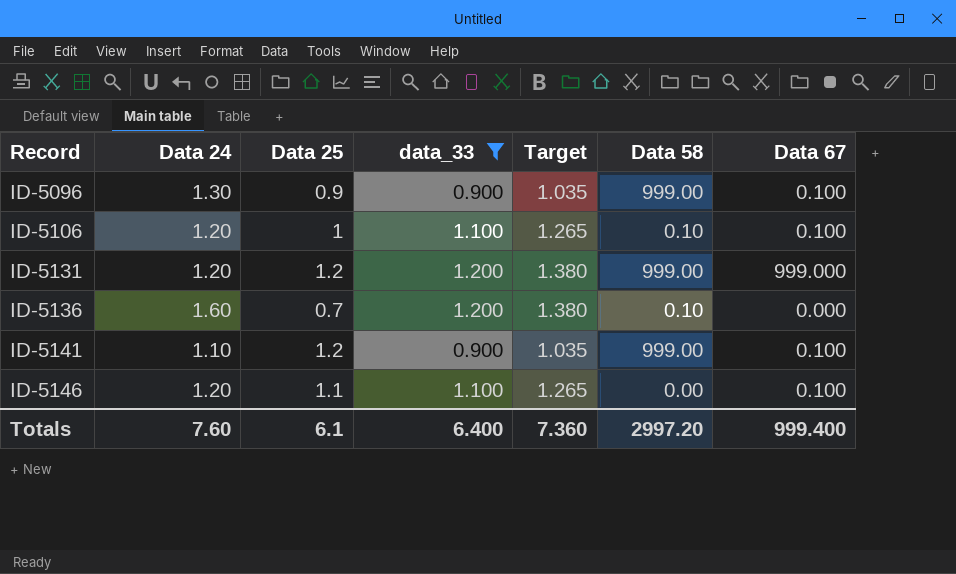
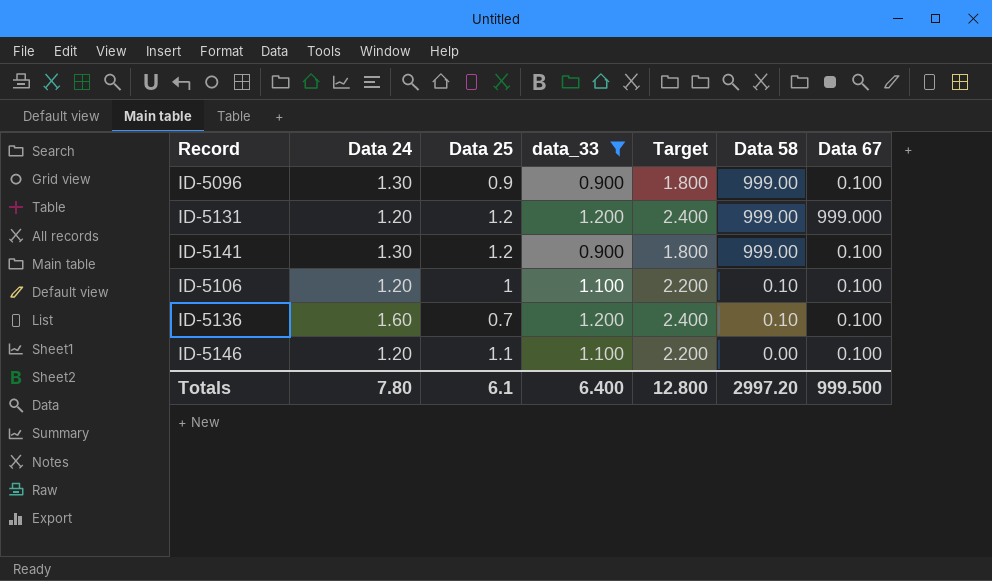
row order: Record ascending -> Data 58 descending
column Target | formula: [data_33] * 1.15 -> [data_33] * 2
ID-5141 | Data 24: 1.10 -> 1.30
ID-5136 | Data 67: 0.000 -> 0.100
Totals | Data 24: 7.60 -> 7.80
Totals | Target: 7.360 -> 12.800
Totals | Data 67: 999.400 -> 999.500

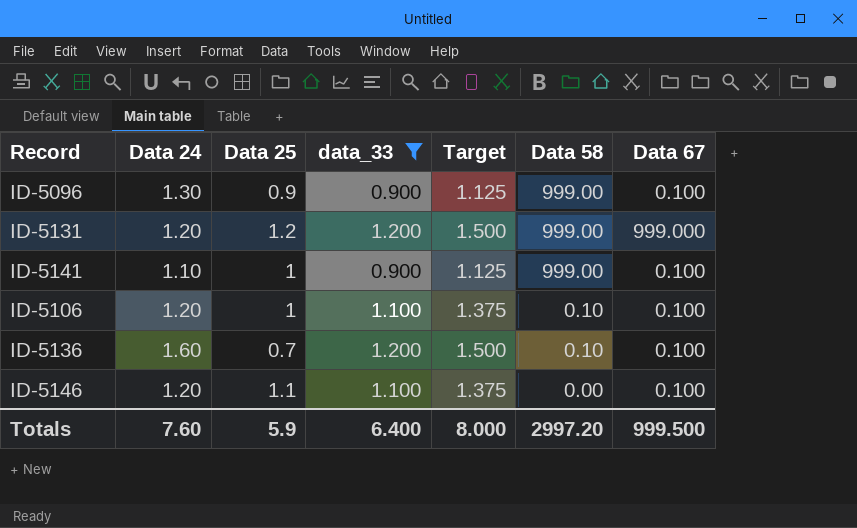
column Target | formula: [data_33] * 2 -> [data_33] * 1.25
ID-5141 | Data 24: 1.30 -> 1.10
ID-5141 | Data 25: 1.2 -> 1
Totals | Data 24: 7.80 -> 7.60
Totals | Data 25: 6.1 -> 5.9
Totals | Target: 12.800 -> 8.000

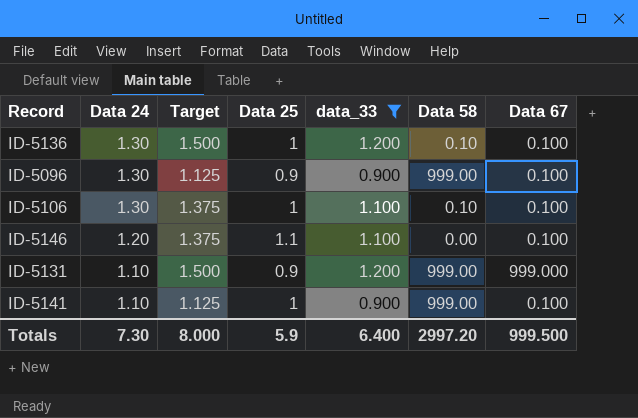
row order: Data 58 descending -> Data 24 descending
column Target | position: 5 -> 3
ID-5136 | Data 24: 1.60 -> 1.30
ID-5136 | Data 25: 0.7 -> 1
ID-5106 | Data 24: 1.20 -> 1.30
ID-5131 | Data 24: 1.20 -> 1.10
ID-5131 | Data 25: 1.2 -> 0.9
Totals | Data 24: 7.60 -> 7.30

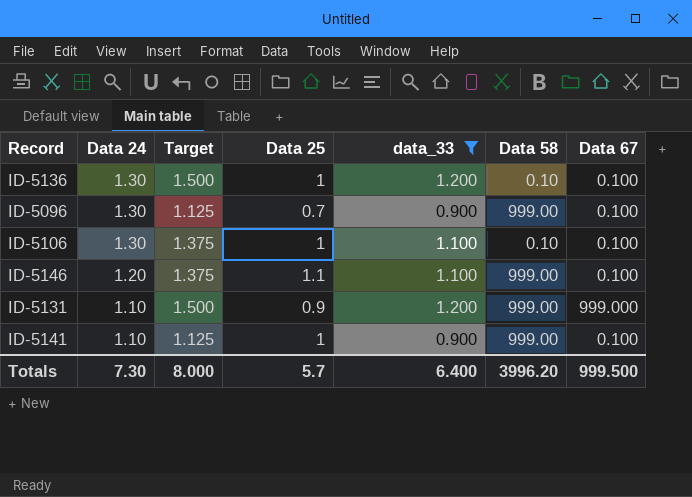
ID-5096 | Data 25: 0.9 -> 0.7
ID-5146 | Data 58: 0.00 -> 999.00
Totals | Data 25: 5.9 -> 5.7
Totals | Data 58: 2997.20 -> 3996.20

